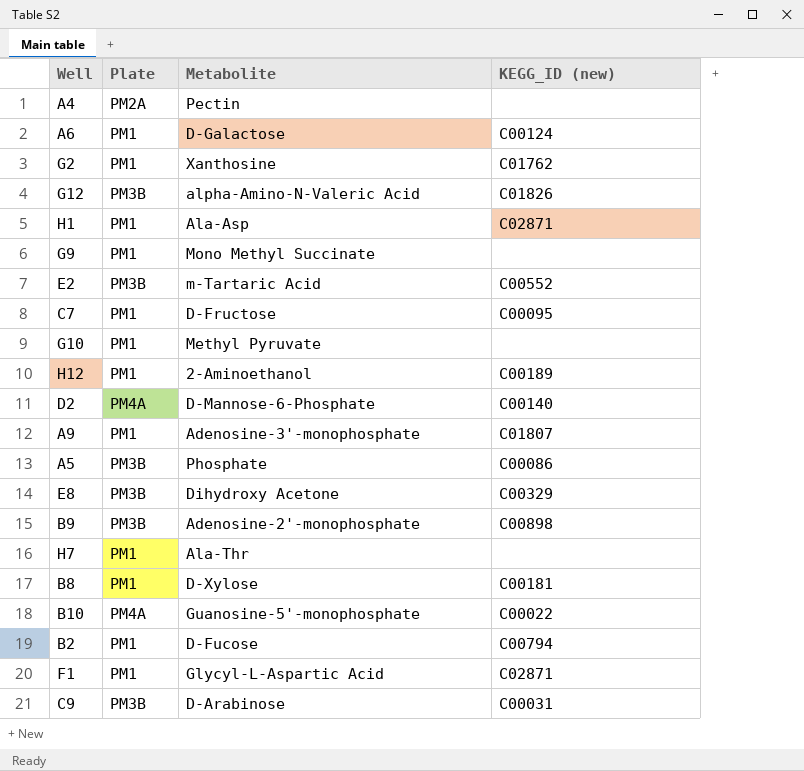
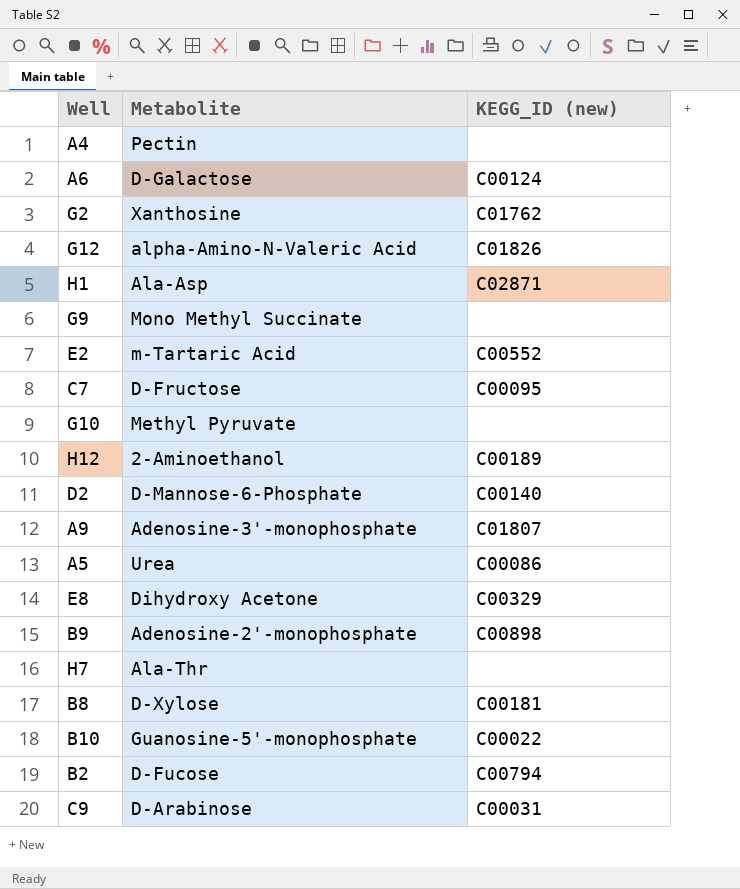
column Plate | position: 2 -> none
row F1: PM1 | Glycyl-L-Aspartic Acid | C02871 -> none
A5 | Metabolite: Phosphate -> Urea

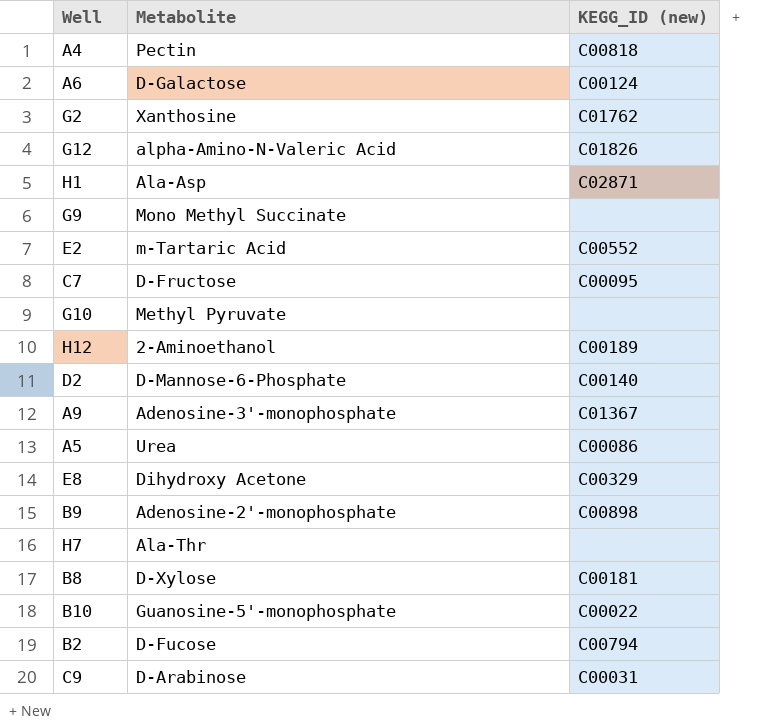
A4 | KEGG_ID (new): none -> C00818
A9 | KEGG_ID (new): C01807 -> C01367

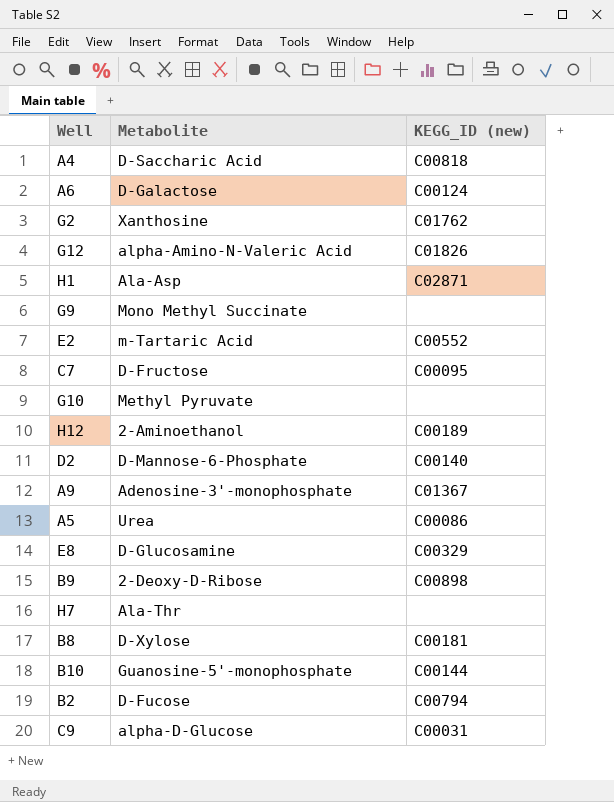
A4 | Metabolite: Pectin -> D-Saccharic Acid
E8 | Metabolite: Dihydroxy Acetone -> D-Glucosamine
B9 | Metabolite: Adenosine-2'-monophosphate -> 2-Deoxy-D-Ribose
B10 | KEGG_ID (new): C00022 -> C00144
C9 | Metabolite: D-Arabinose -> alpha-D-Glucose

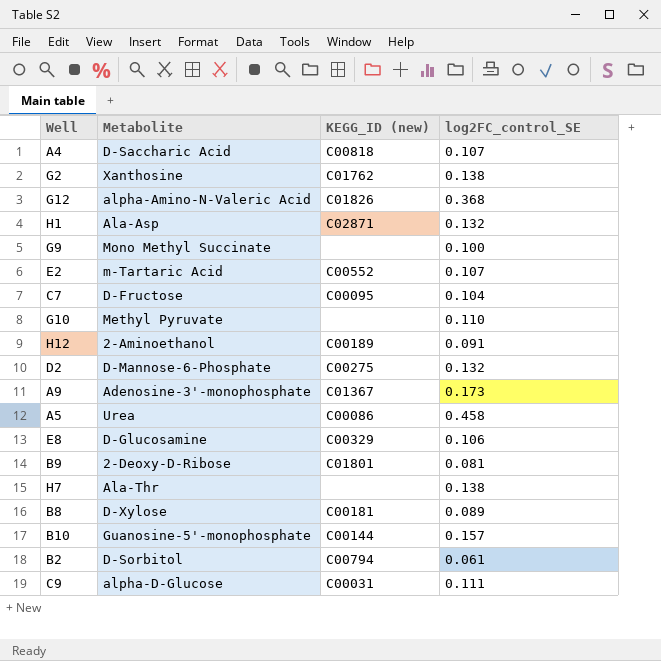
column log2FC_control_SE | position: none -> 4
row A6: D-Galactose | C00124 -> none
D2 | KEGG_ID (new): C00140 -> C00275
B9 | KEGG_ID (new): C00898 -> C01801
B2 | Metabolite: D-Fucose -> D-Sorbitol

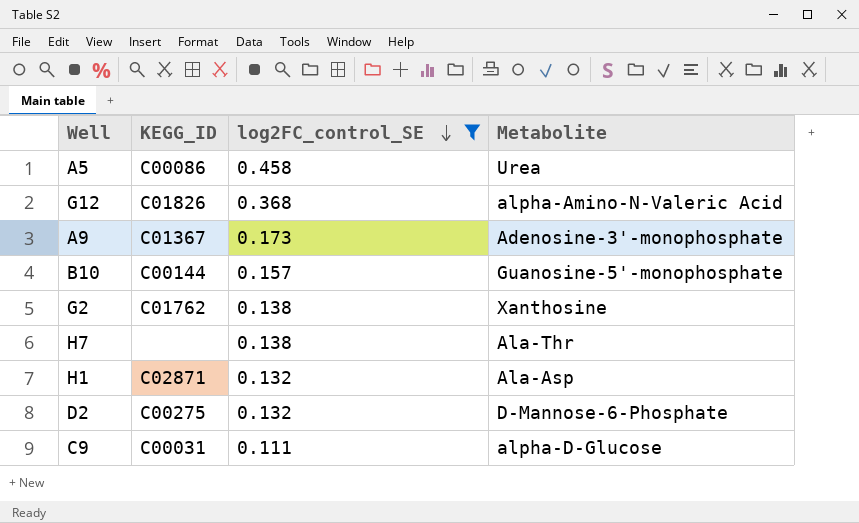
filter: none -> log2FC_control_SE >= 0.111
row order: none -> log2FC_control_SE descending
column name: KEGG_ID (new) -> KEGG_ID
column Metabolite | position: 2 -> 4

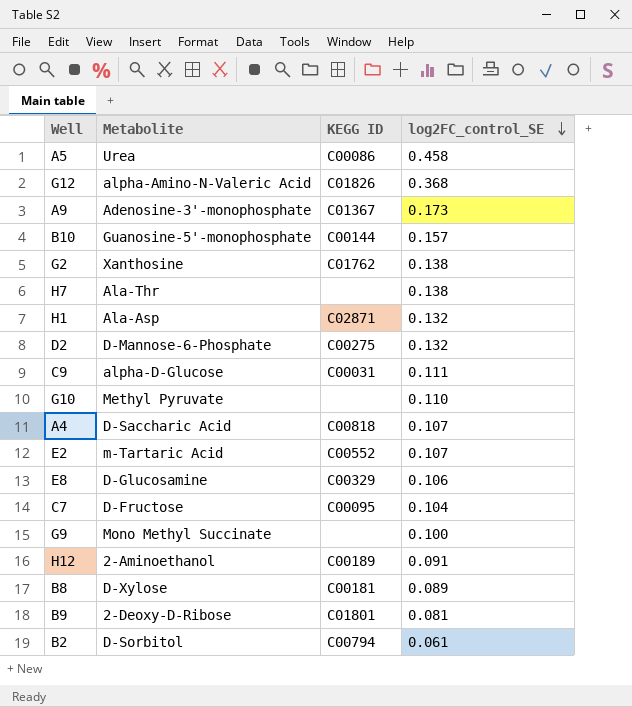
filter: log2FC_control_SE >= 0.111 -> none
column Metabolite | position: 4 -> 2
column name: KEGG_ID -> KEGG ID

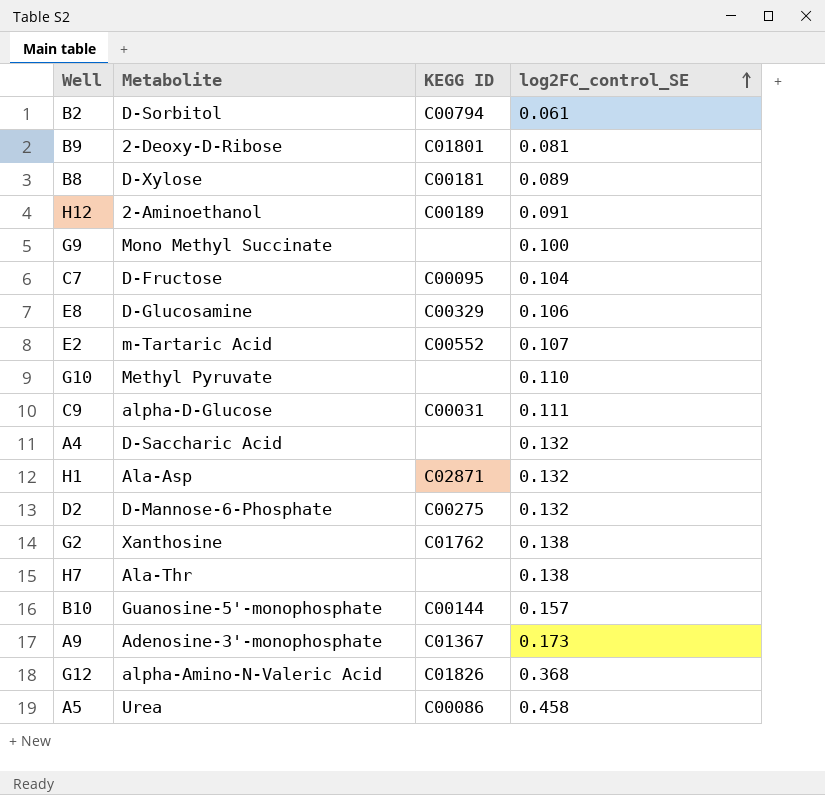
row order: log2FC_control_SE descending -> log2FC_control_SE ascending
A4 | KEGG ID: C00818 -> none
A4 | log2FC_control_SE: 0.107 -> 0.132

